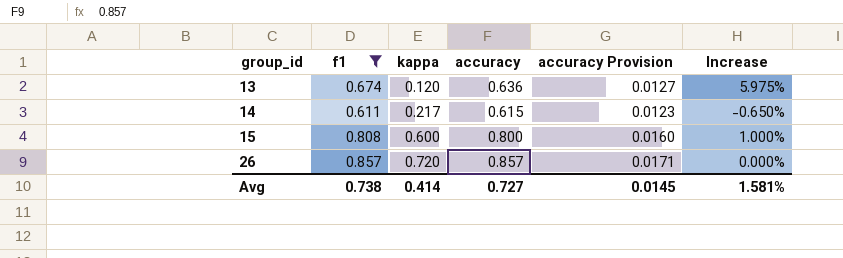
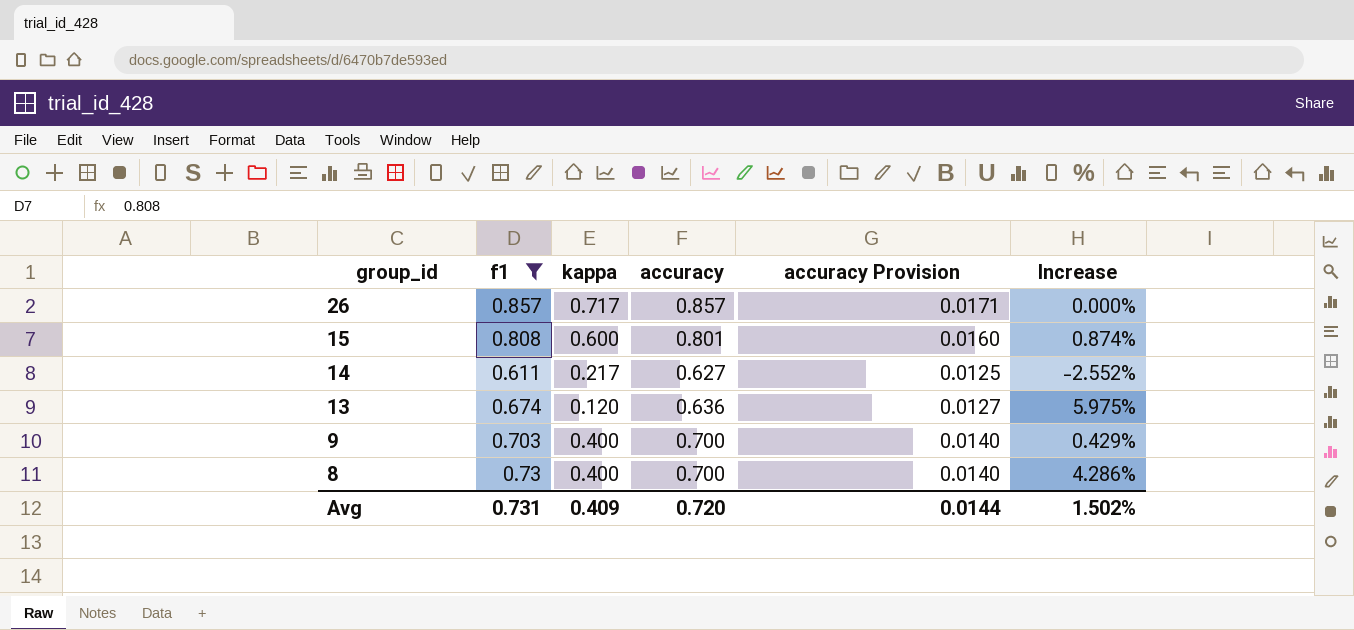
row order: group_id ascending -> group_id descending
26 | kappa: 0.720 -> 0.717
15 | accuracy: 0.800 -> 0.801
15 | Increase: 1.000% -> 0.874%
14 | accuracy: 0.615 -> 0.627
14 | accuracy Provision: 0.0123 -> 0.0125
14 | Increase: -0.650% -> -2.552%
row 9: none -> 0.703 | 0.400 | 0.700 | 0.0140 | 0.429%
row 8: none -> 0.73 | 0.400 | 0.700 | 0.0140 | 4.286%
Avg | f1: 0.738 -> 0.731
Avg | kappa: 0.414 -> 0.409
Avg | accuracy: 0.727 -> 0.720
Avg | accuracy Provision: 0.0145 -> 0.0144
Avg | Increase: 1.581% -> 1.502%

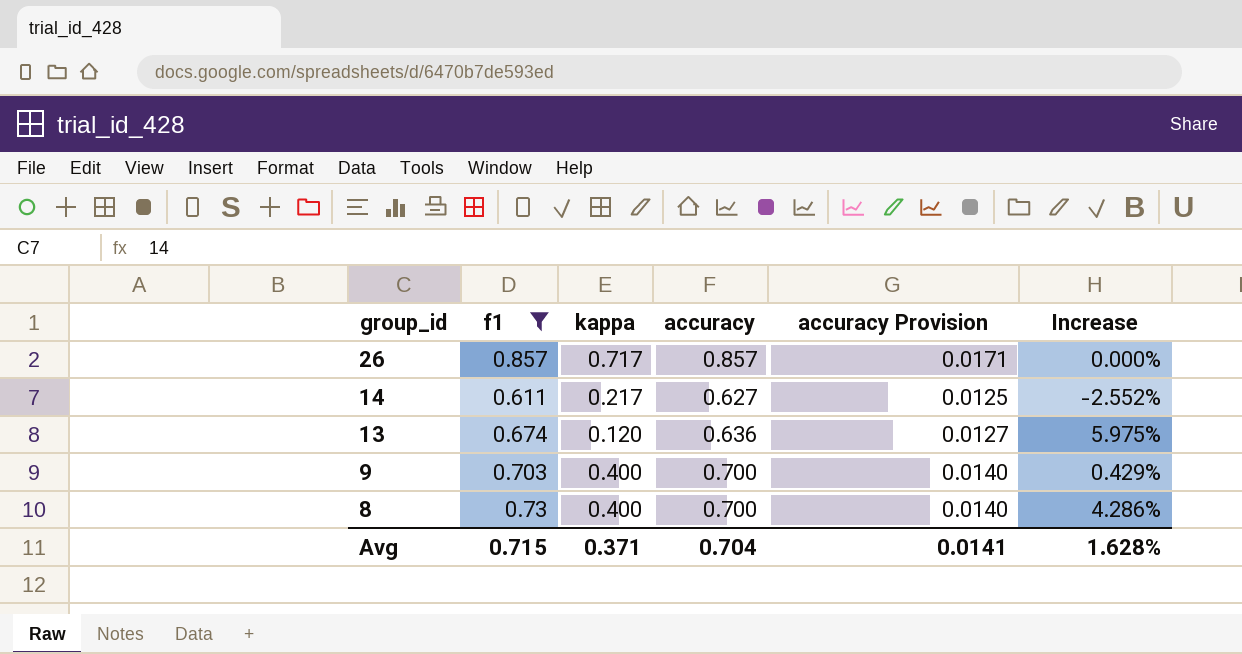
row 15: 0.808 | 0.600 | 0.801 | 0.0160 | 0.874% -> none
Avg | f1: 0.731 -> 0.715
Avg | kappa: 0.409 -> 0.371
Avg | accuracy: 0.720 -> 0.704
Avg | accuracy Provision: 0.0144 -> 0.0141
Avg | Increase: 1.502% -> 1.628%

